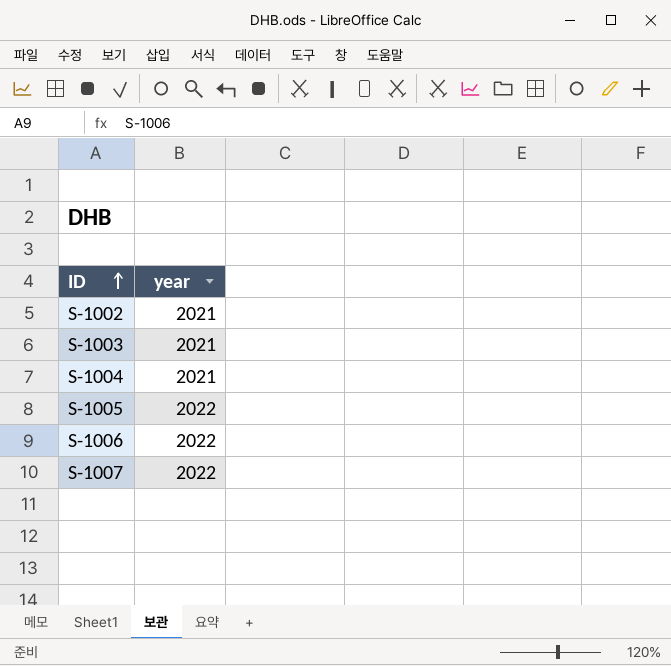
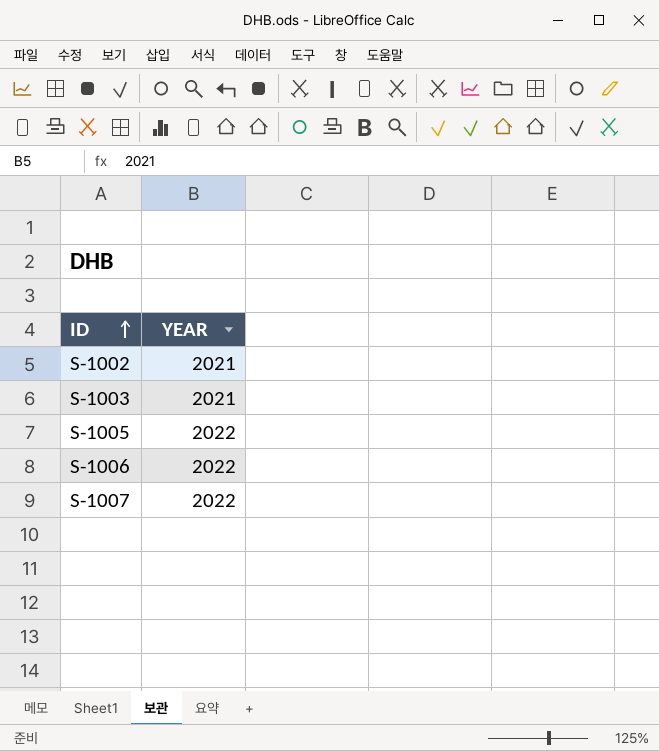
column name: year -> YEAR
row S-1004: 2021 -> none

